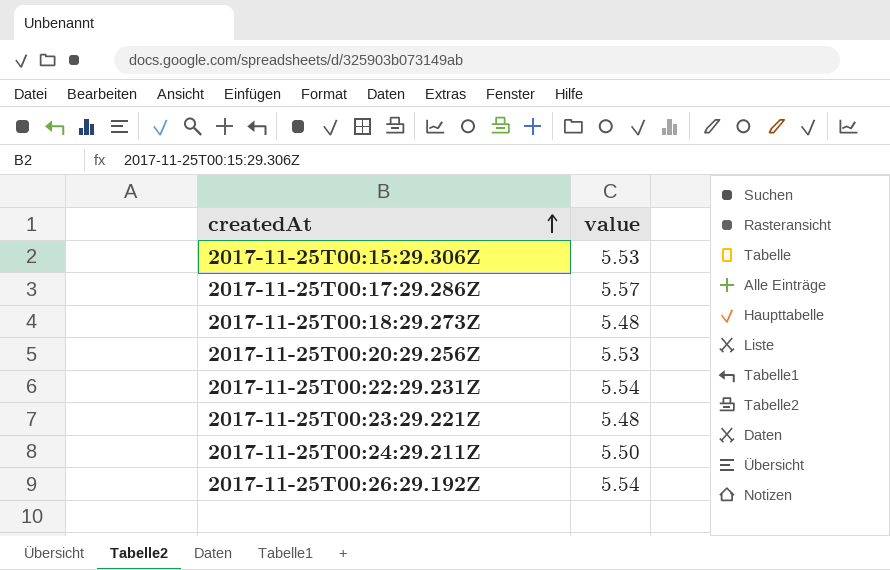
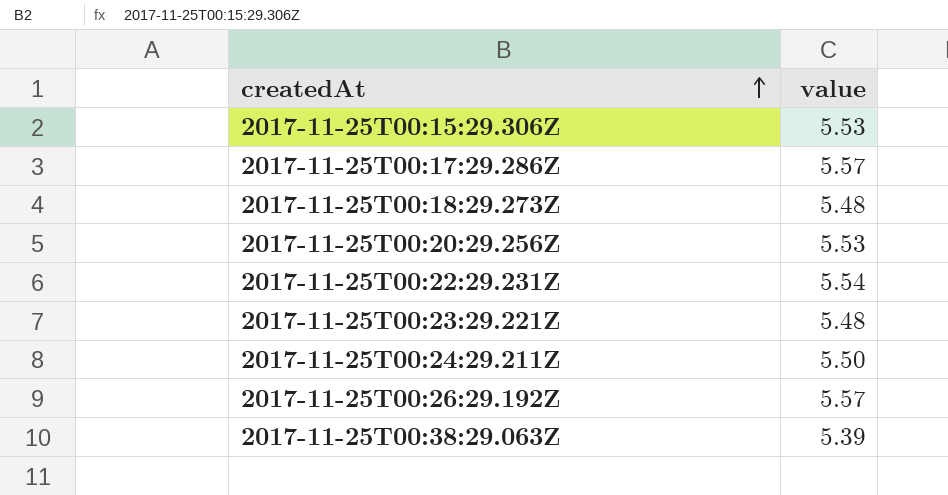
2017-11-25T00:26:29.192Z | value: 5.54 -> 5.57
row 2017-11-25T00:38:29.063Z: none -> 5.39

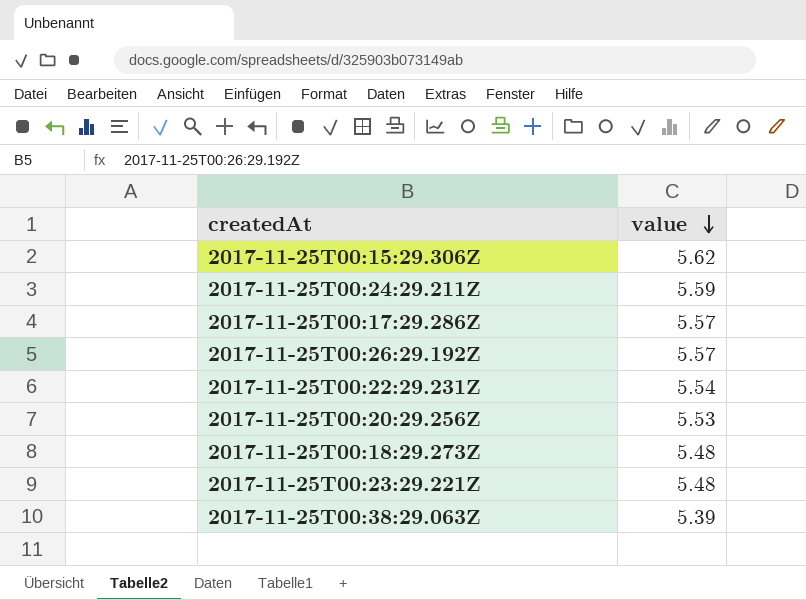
row order: createdAt ascending -> value descending
2017-11-25T00:15:29.306Z | value: 5.53 -> 5.62
2017-11-25T00:24:29.211Z | value: 5.50 -> 5.59

